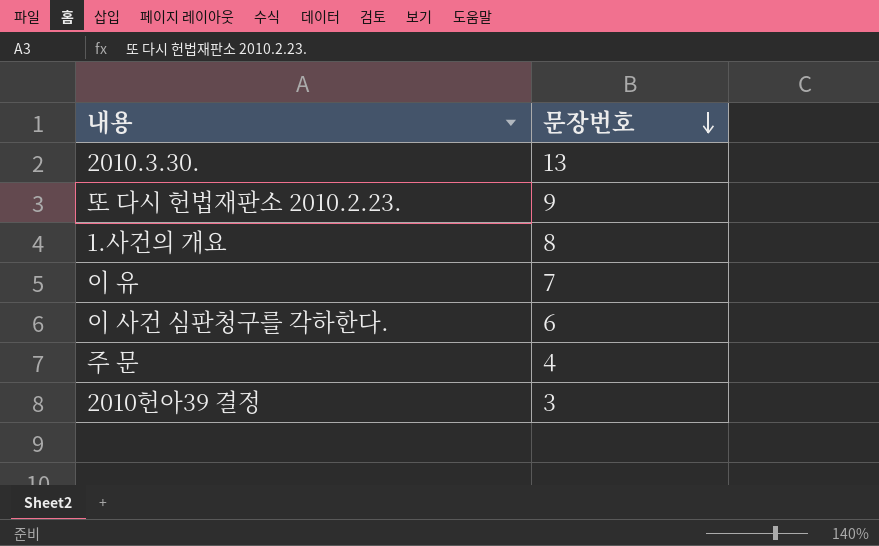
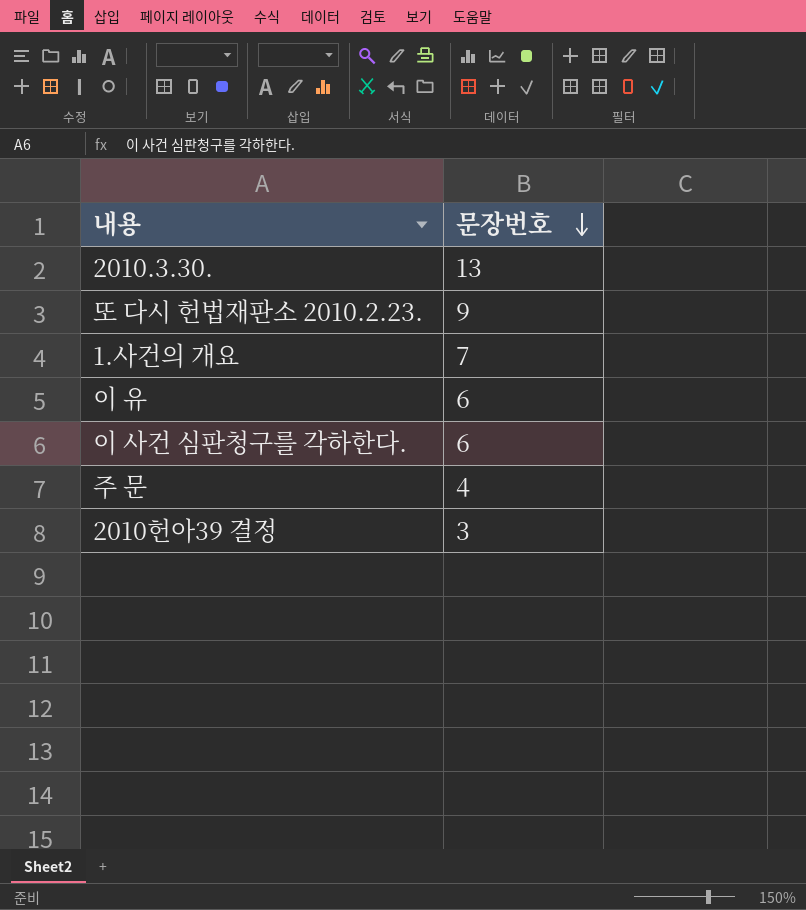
1.사건의 개요 | 문장번호: 8 -> 7
이 유 | 문장번호: 7 -> 6

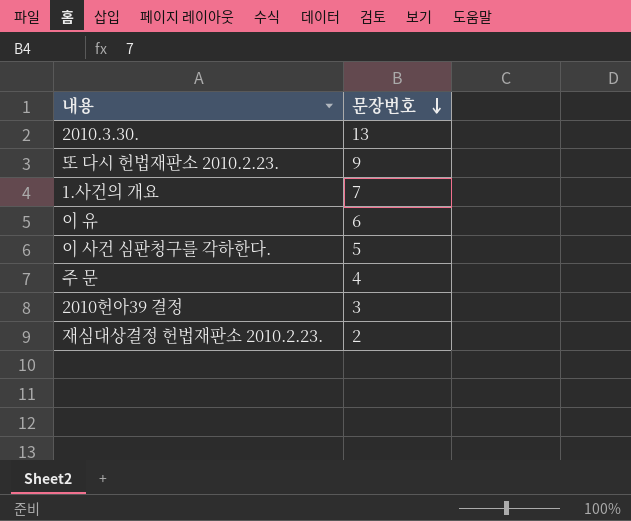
이 사건 심판청구를 각하한다. | 문장번호: 6 -> 5
row 재심대상결정 헌법재판소 2010.2.23.: none -> 2

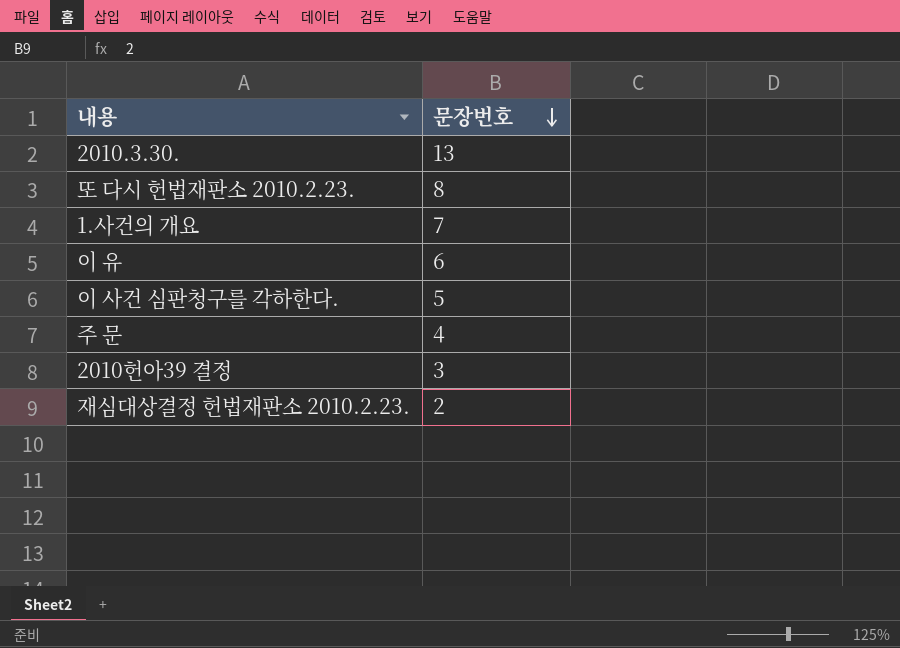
또 다시 헌법재판소 2010.2.23. | 문장번호: 9 -> 8

